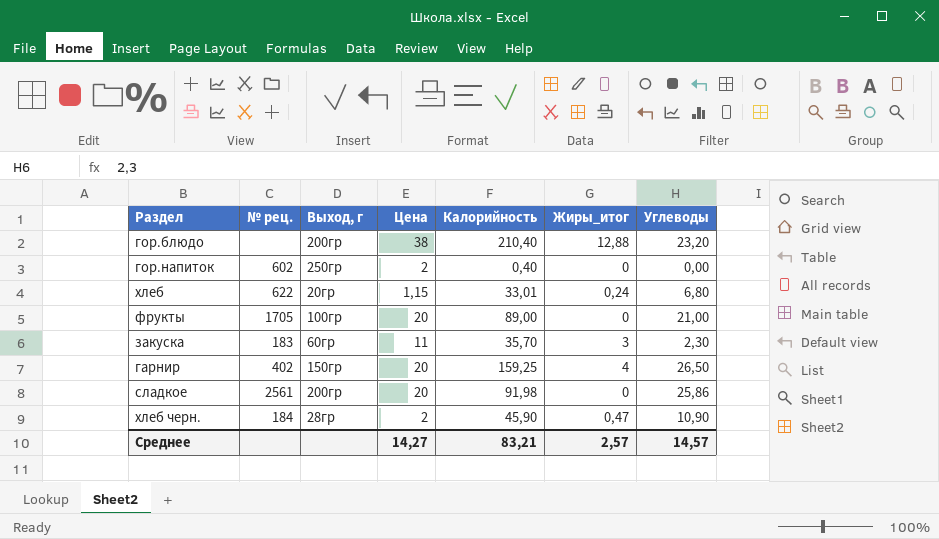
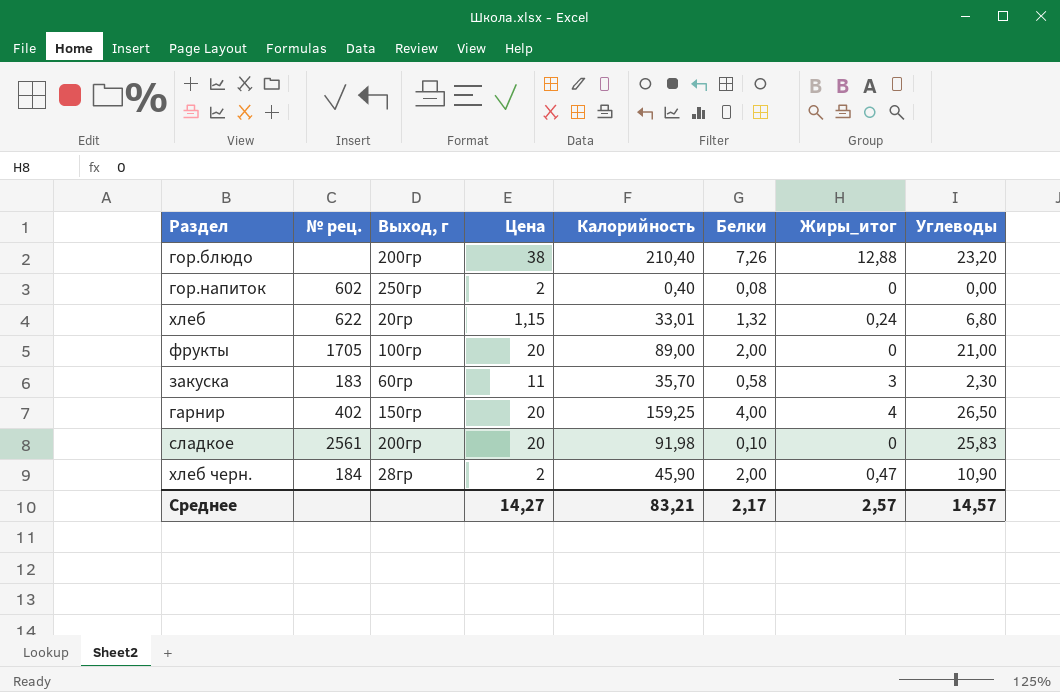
column Белки | position: none -> 6
сладкое | Углеводы: 25,86 -> 25,83

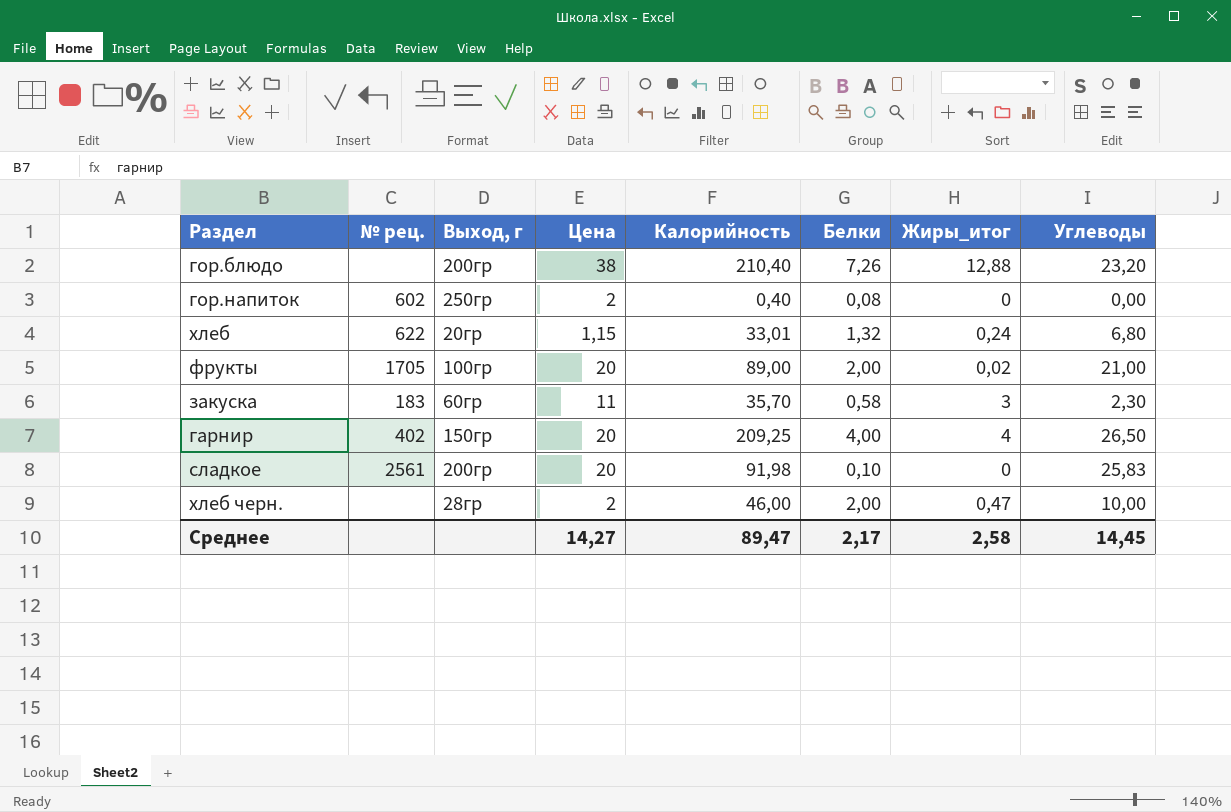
фрукты | Жиры_итог: 0 -> 0,02
гарнир | Калорийность: 159,25 -> 209,25
хлеб черн. | № рец.: 184 -> none
хлеб черн. | Калорийность: 45,90 -> 46,00
хлеб черн. | Углеводы: 10,90 -> 10,00
Среднее | Калорийность: 83,21 -> 89,47
Среднее | Жиры_итог: 2,57 -> 2,58
Среднее | Углеводы: 14,57 -> 14,45

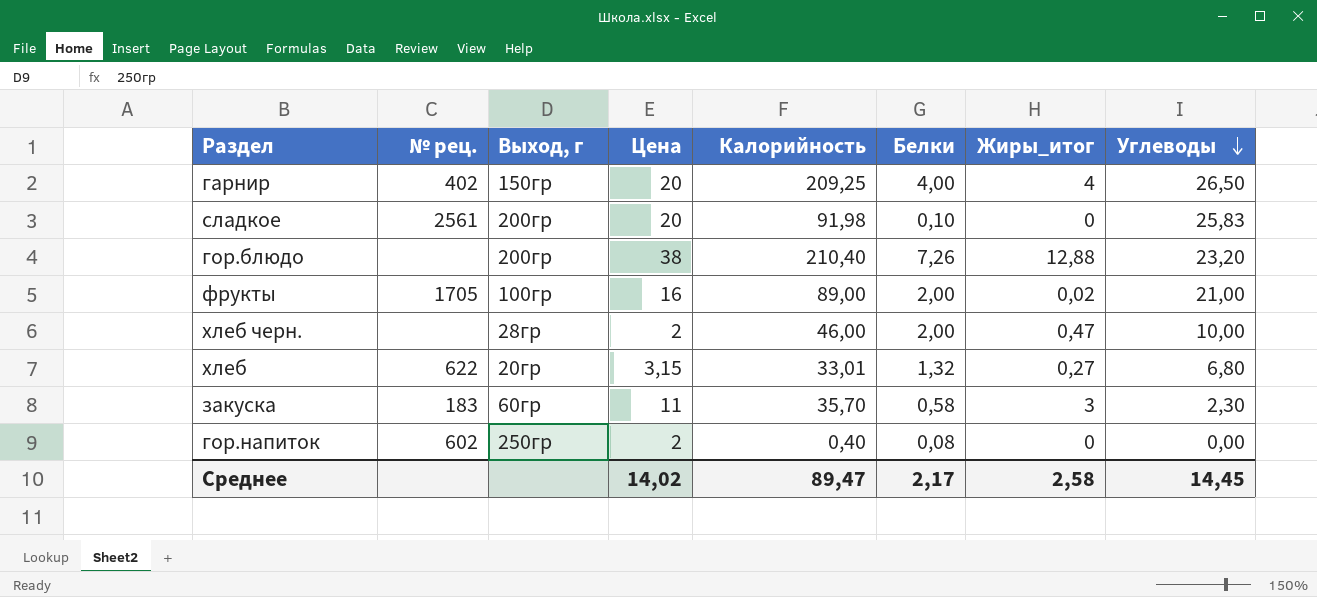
row order: none -> Углеводы descending
фрукты | Цена: 20 -> 16
хлеб | Цена: 1,15 -> 3,15
хлеб | Жиры_итог: 0,24 -> 0,27
Среднее | Цена: 14,27 -> 14,02

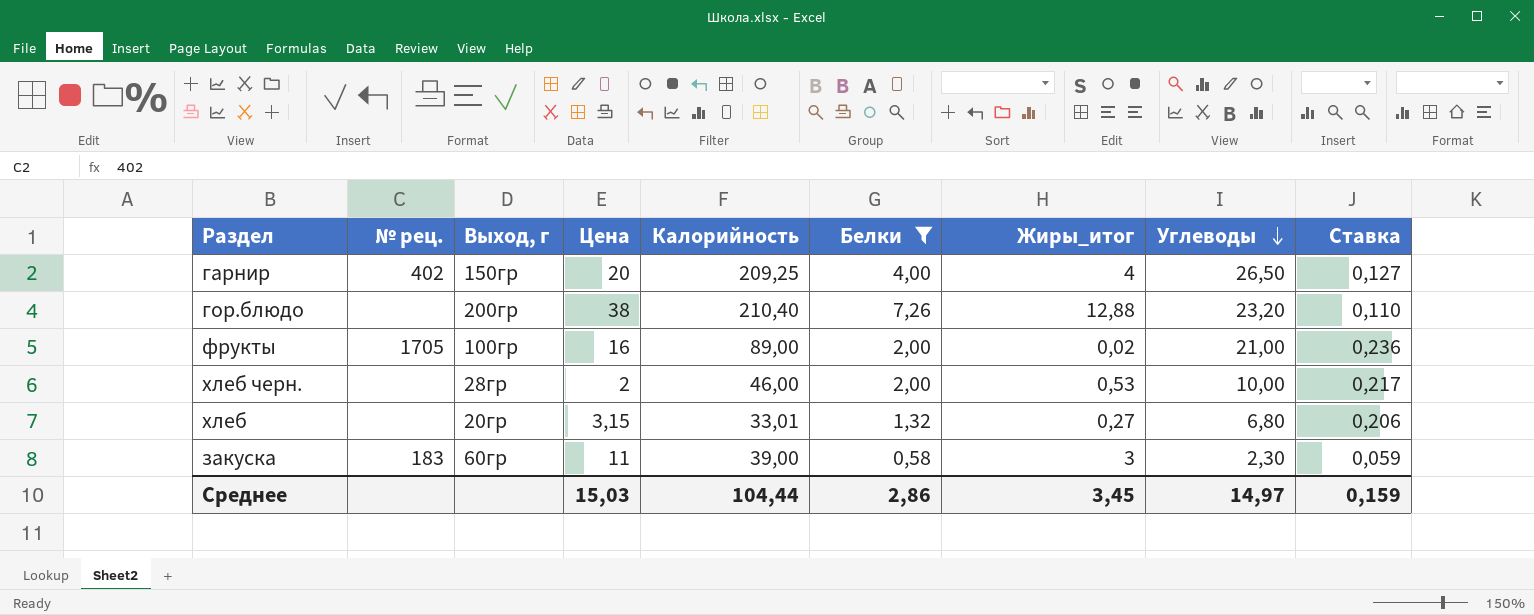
filter: none -> Белки >= 0,58
column Ставка | formula: none -> [Углеводы] / [Калорийность]
хлеб черн. | Жиры_итог: 0,47 -> 0,53
хлеб | № рец.: 622 -> none
закуска | Калорийность: 35,70 -> 39,00
Среднее | Цена: 14,02 -> 15,03
Среднее | Калорийность: 89,47 -> 104,44
Среднее | Белки: 2,17 -> 2,86
Среднее | Жиры_итог: 2,58 -> 3,45
Среднее | Углеводы: 14,45 -> 14,97

